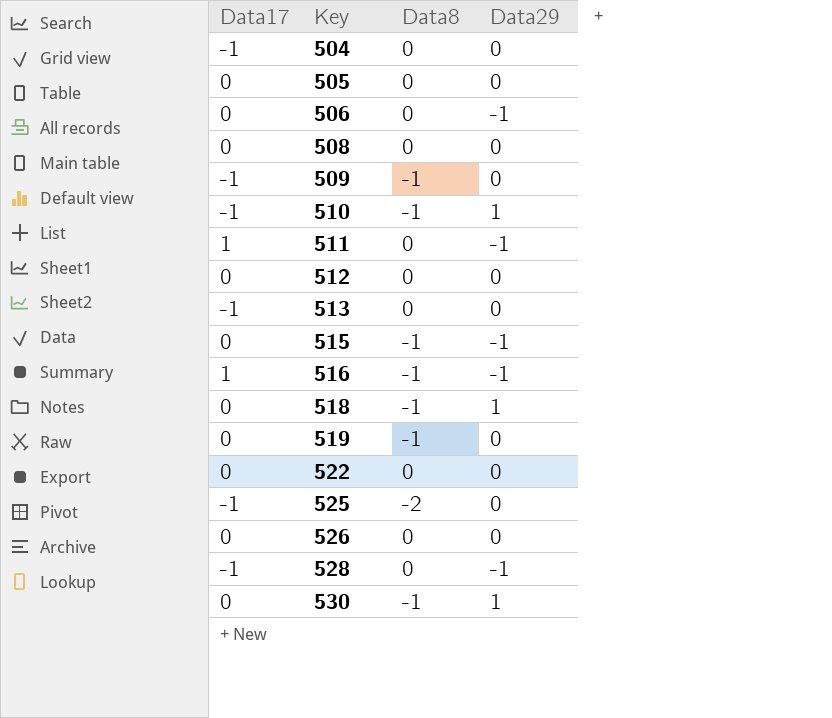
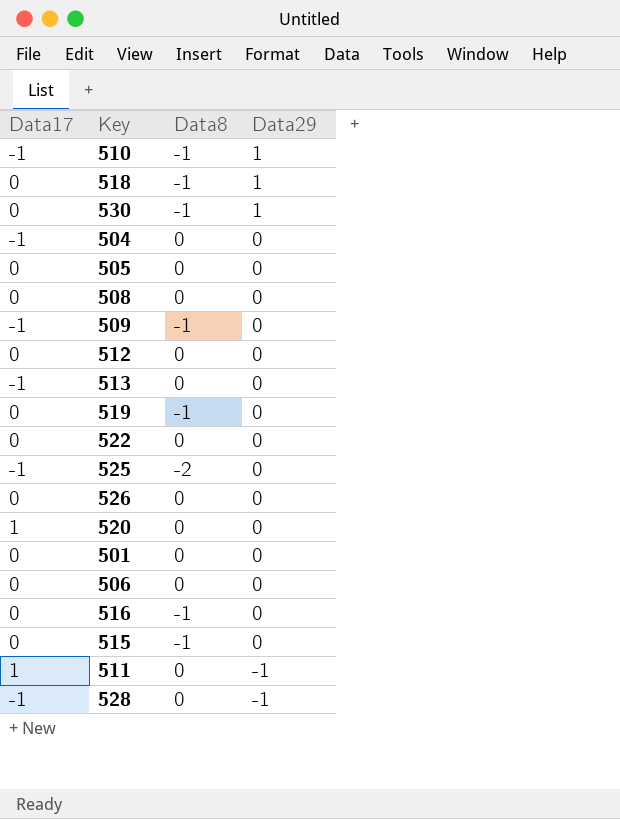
row order: Key ascending -> Data29 descending
row 520: none -> 1 | 0 | 0
row 501: none -> 0 | 0 | 0
506 | Data29: -1 -> 0
516 | Data17: 1 -> 0
516 | Data29: -1 -> 0
515 | Data29: -1 -> 0

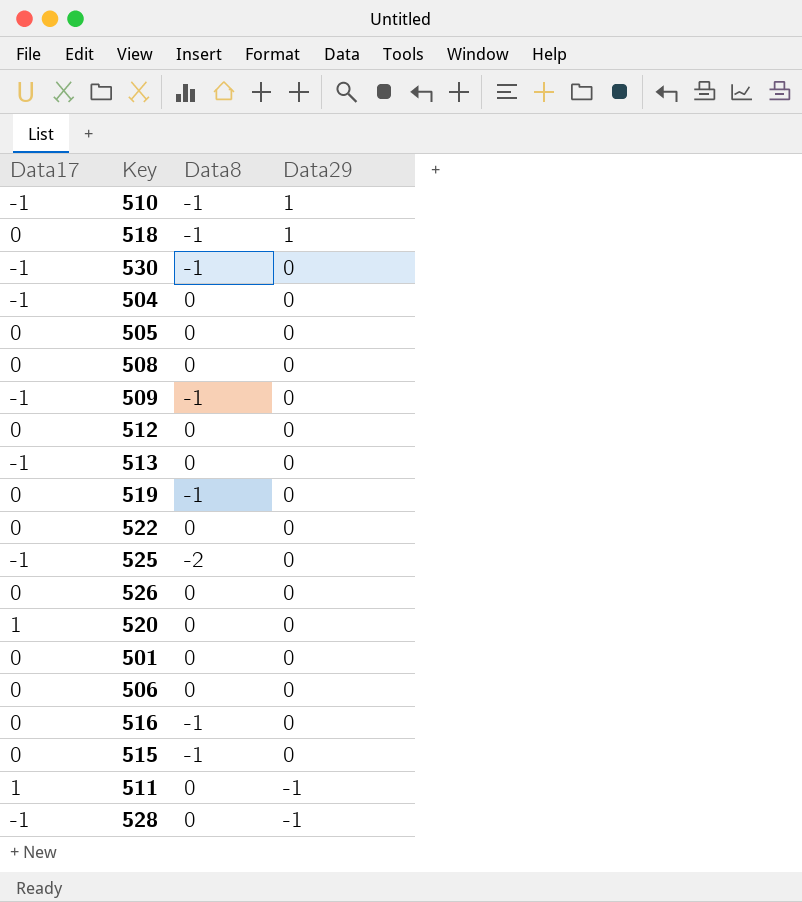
530 | Data17: 0 -> -1
530 | Data29: 1 -> 0

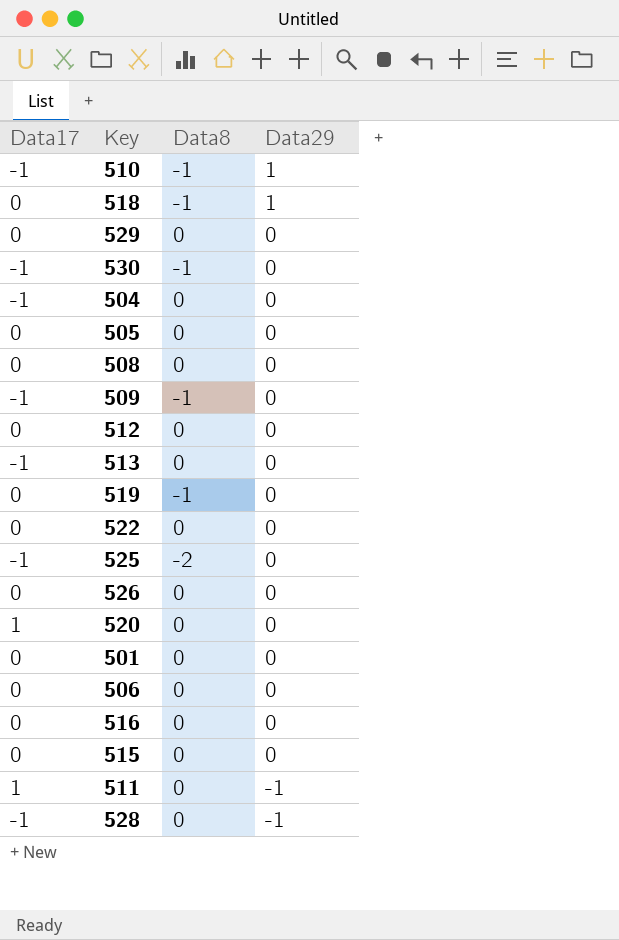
row 529: none -> 0 | 0 | 0
516 | Data8: -1 -> 0
515 | Data8: -1 -> 0

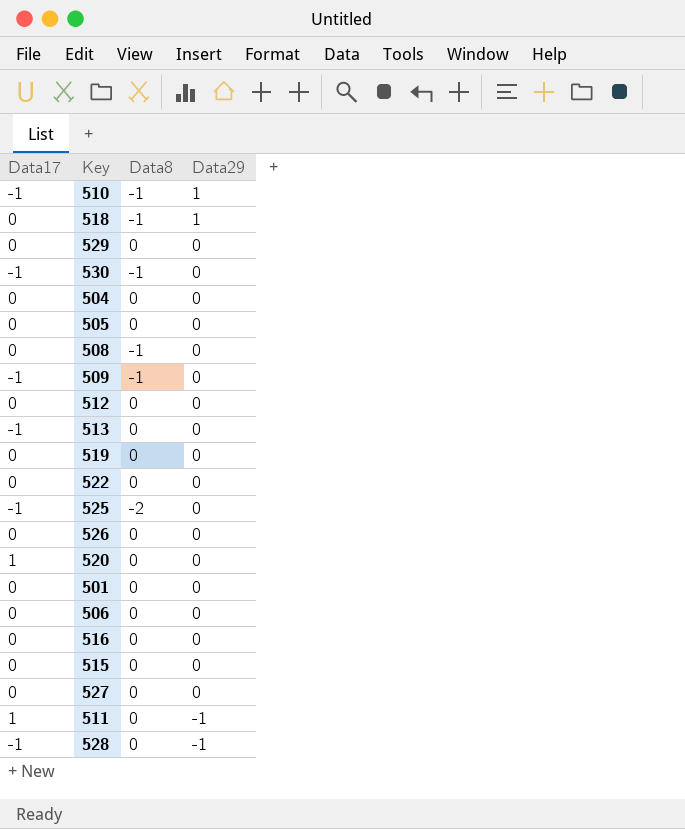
504 | Data17: -1 -> 0
508 | Data8: 0 -> -1
519 | Data8: -1 -> 0
row 527: none -> 0 | 0 | 0

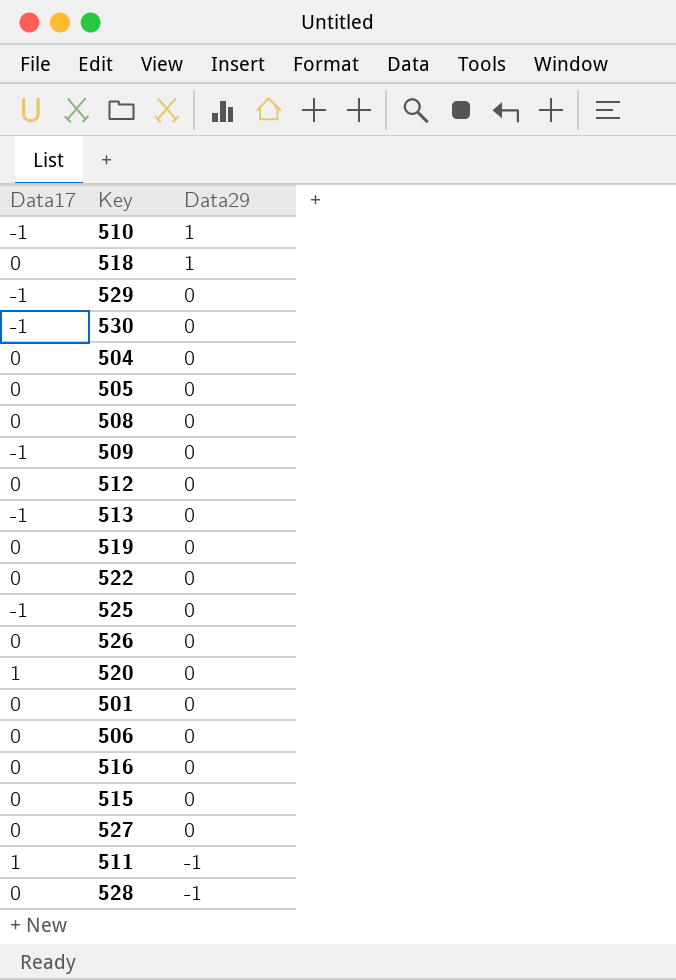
column Data8 | position: 3 -> none
529 | Data17: 0 -> -1
528 | Data17: -1 -> 0

